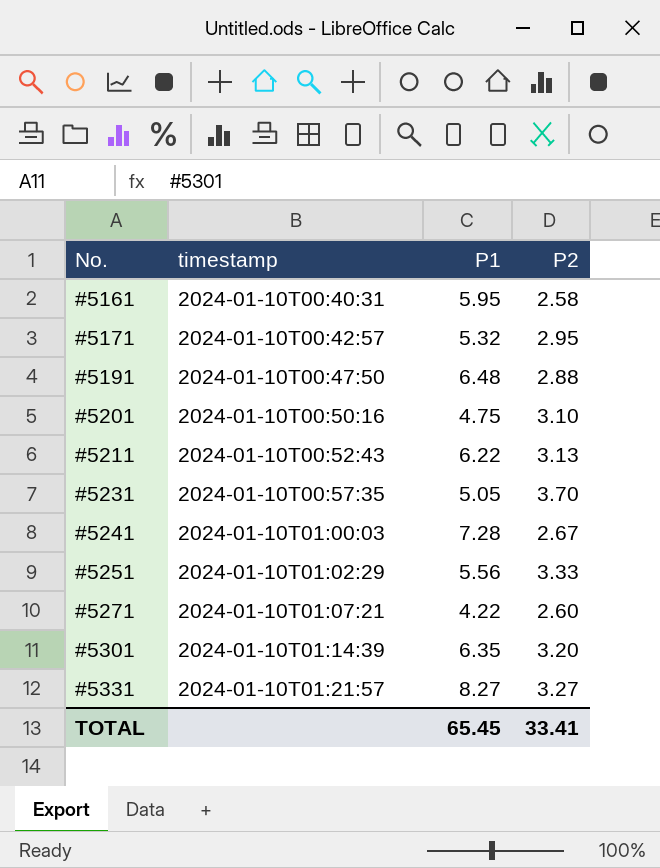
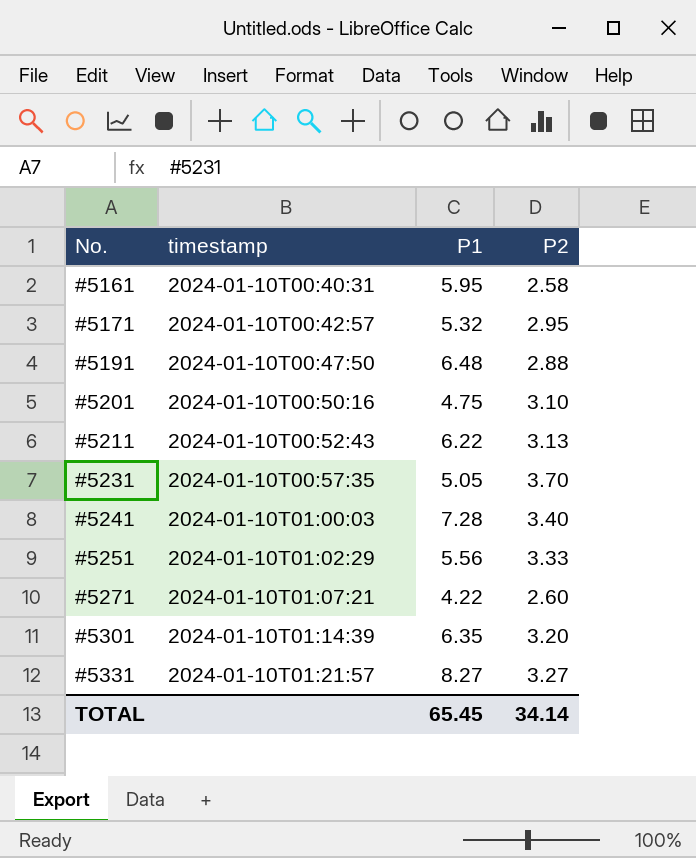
#5241 | P2: 2.67 -> 3.40
TOTAL | P2: 33.41 -> 34.14

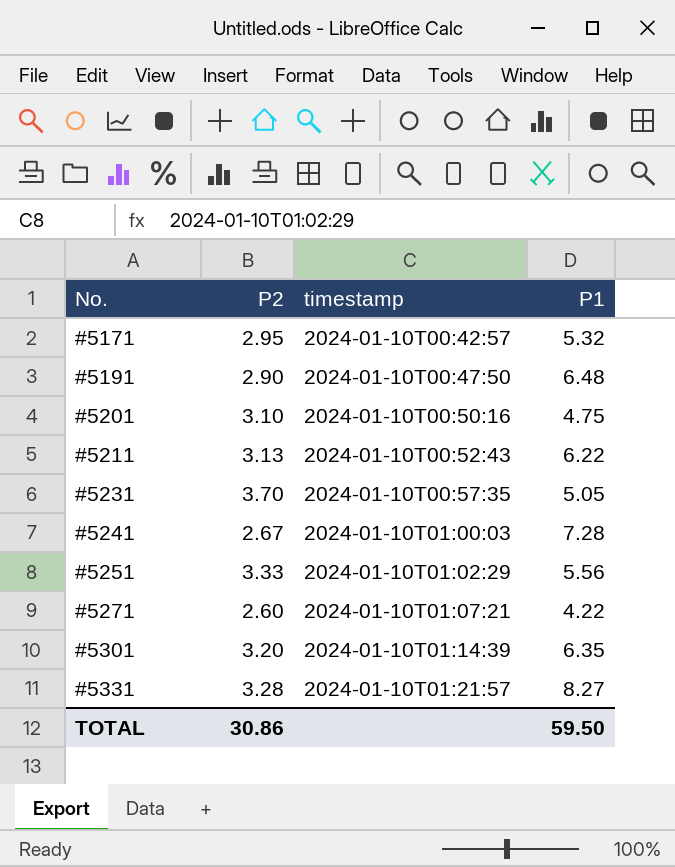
column P2 | position: 4 -> 2
row #5161: 2024-01-10T00:40:31 | 5.95 | 2.58 -> none
#5191 | P2: 2.88 -> 2.90
#5241 | P2: 3.40 -> 2.67
#5331 | P2: 3.27 -> 3.28
TOTAL | P2: 34.14 -> 30.86
TOTAL | P1: 65.45 -> 59.50

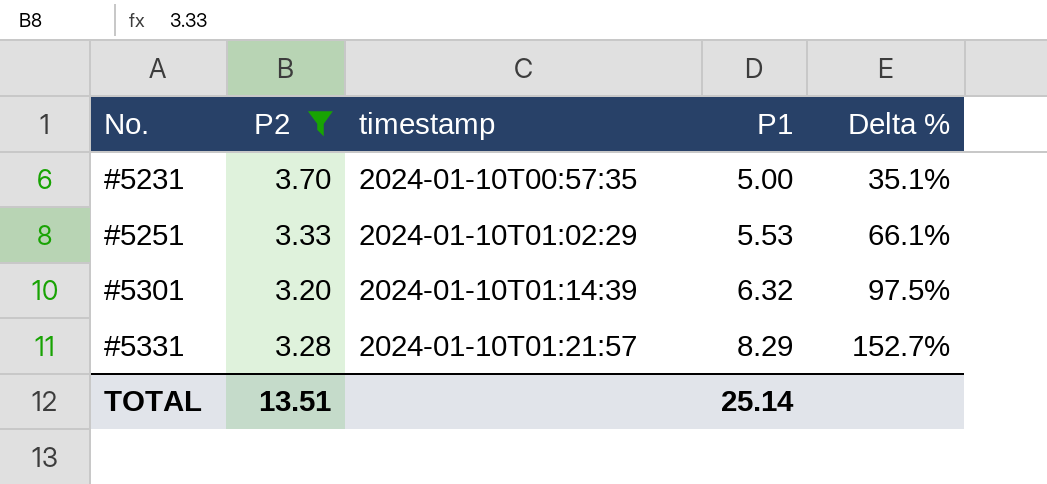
filter: none -> P2 >= 3.20
column Delta % | formula: none -> ([P1] - [P2]) / [P2]
#5231 | P1: 5.05 -> 5.00
#5251 | P1: 5.56 -> 5.53
#5301 | P1: 6.35 -> 6.32
#5331 | P1: 8.27 -> 8.29
TOTAL | P2: 30.86 -> 13.51
TOTAL | P1: 59.50 -> 25.14

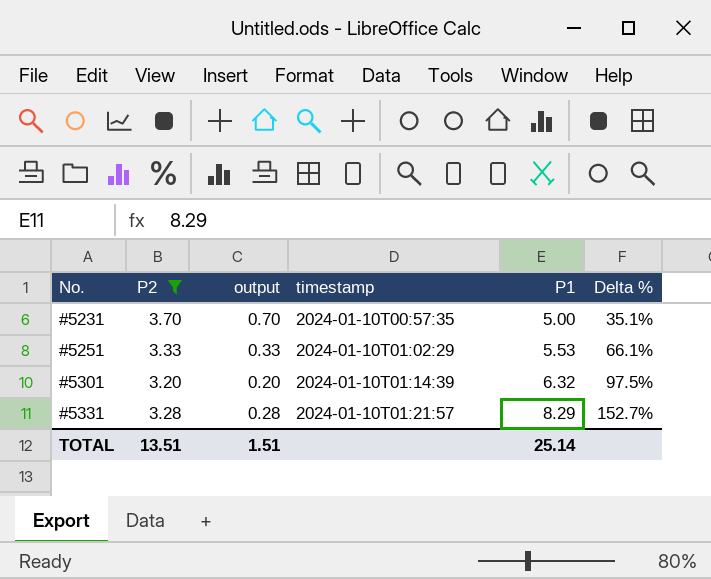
column output | formula: none -> [P2] - 3

